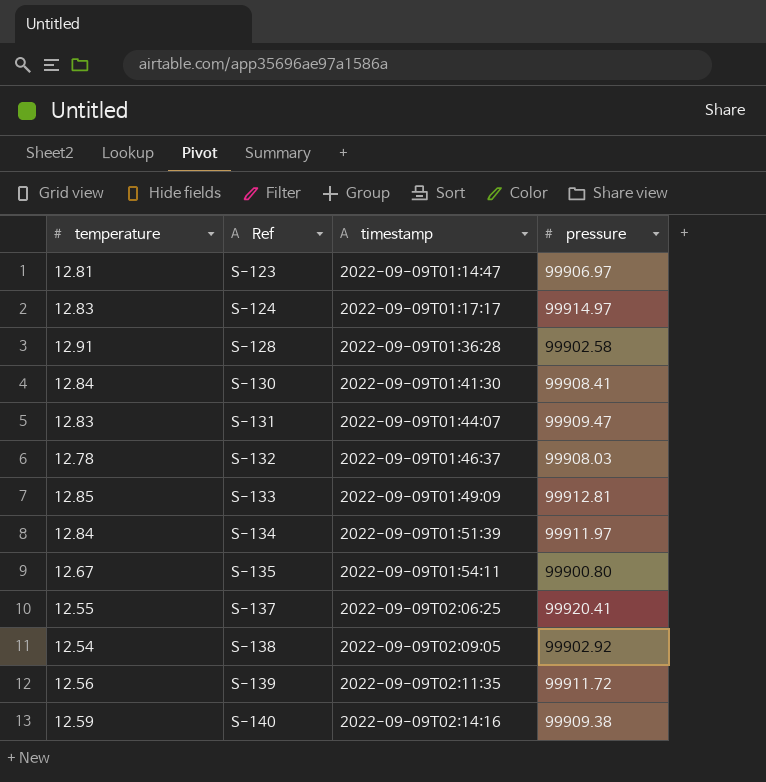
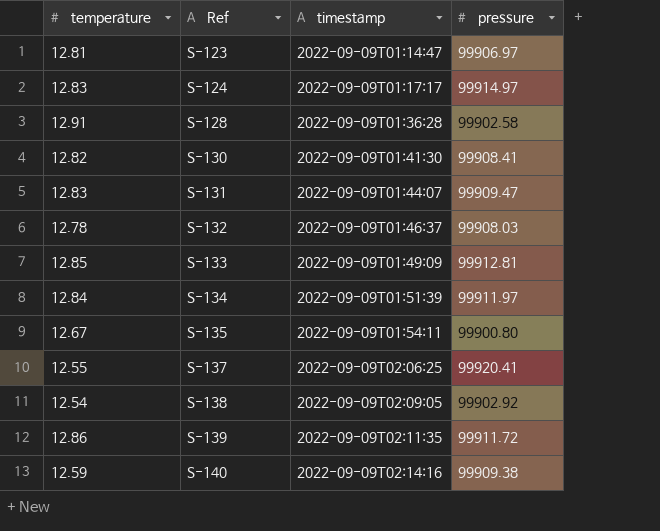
S-130 | temperature: 12.84 -> 12.82
S-139 | temperature: 12.56 -> 12.86

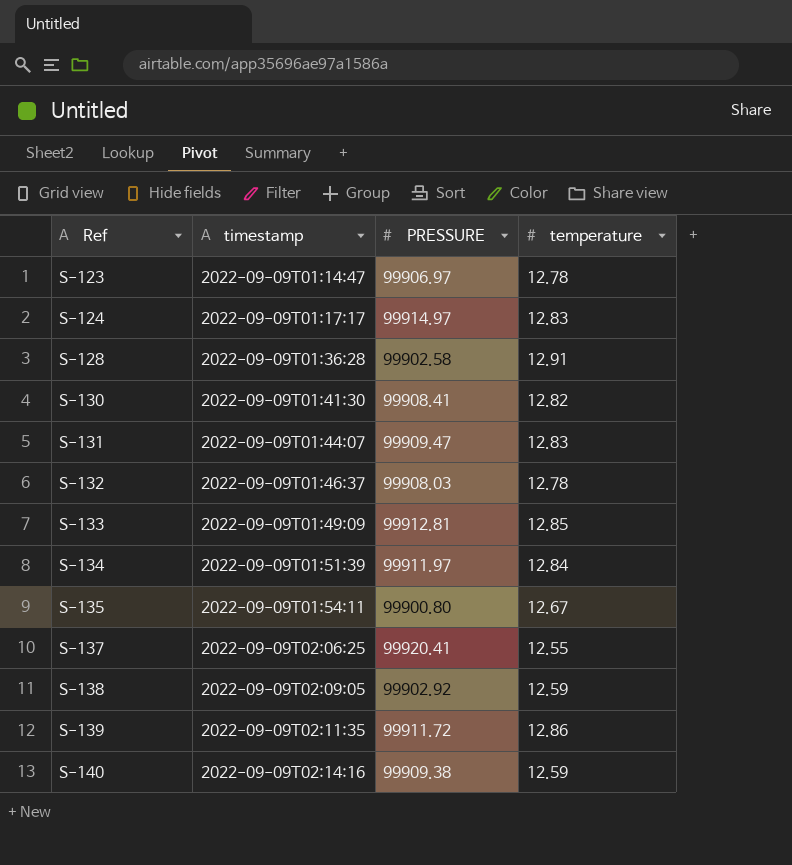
column name: pressure -> PRESSURE
column temperature | position: 1 -> 4
S-123 | temperature: 12.81 -> 12.78
S-138 | temperature: 12.54 -> 12.59

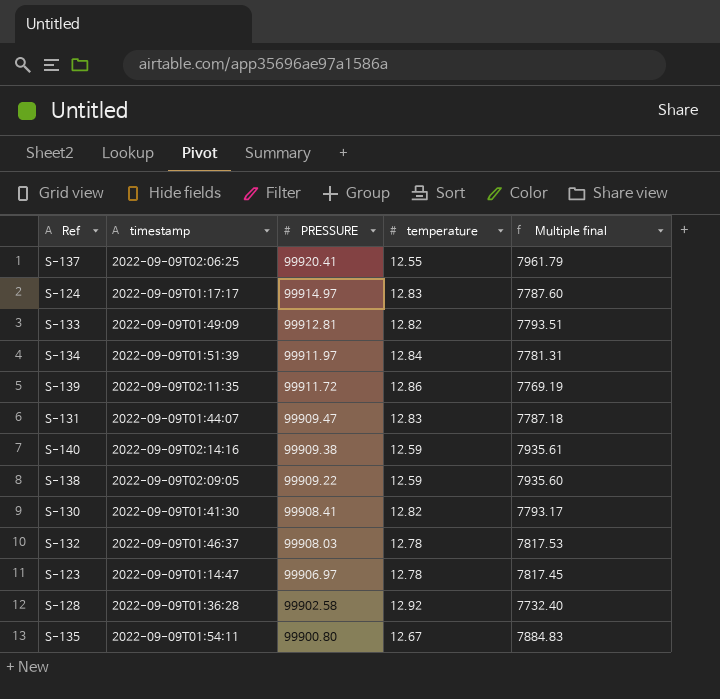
row order: Ref ascending -> PRESSURE descending
column Multiple final | formula: none -> [PRESSURE] / [temperature]
S-133 | temperature: 12.85 -> 12.82
S-138 | PRESSURE: 99902.92 -> 99909.22
S-128 | temperature: 12.91 -> 12.92

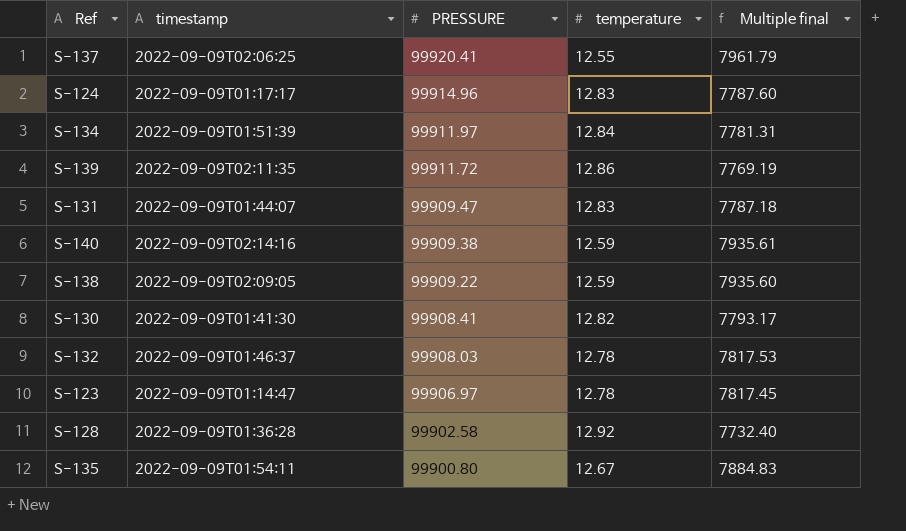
row S-133: 2022-09-09T01:49:09 | 99912.81 | 12.82 | 7793.51 -> none
S-124 | PRESSURE: 99914.97 -> 99914.96

